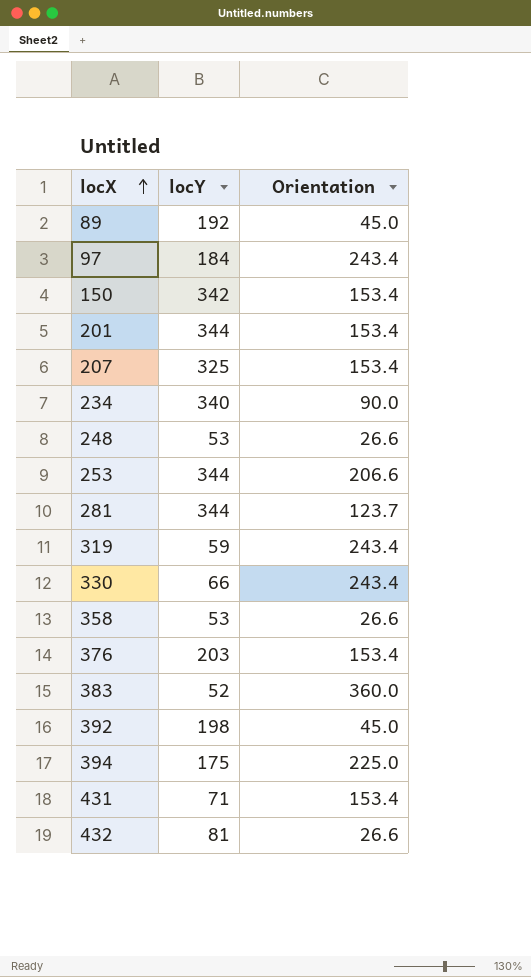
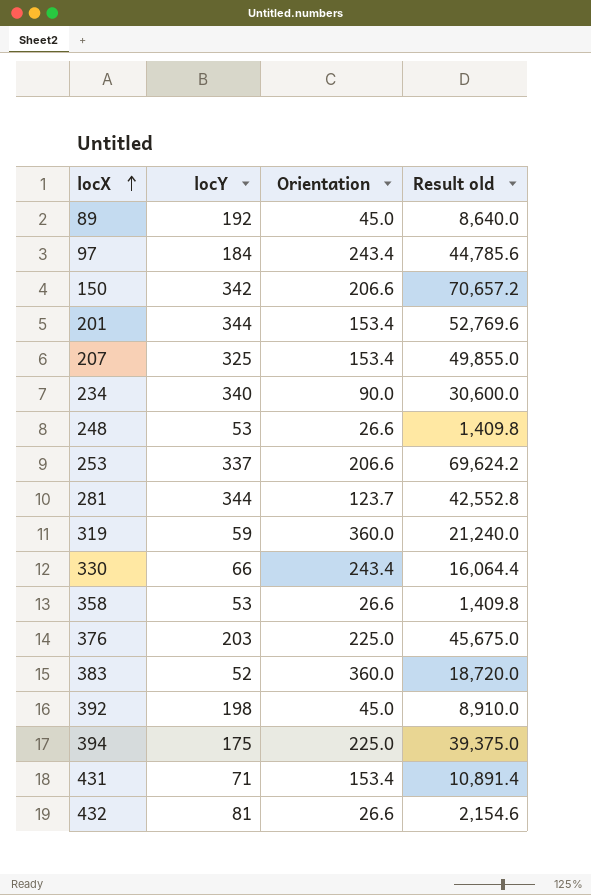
column Result old | formula: none -> [locY] * [Orientation]
150 | Orientation: 153.4 -> 206.6
253 | locY: 344 -> 337
319 | Orientation: 243.4 -> 360.0
376 | Orientation: 153.4 -> 225.0

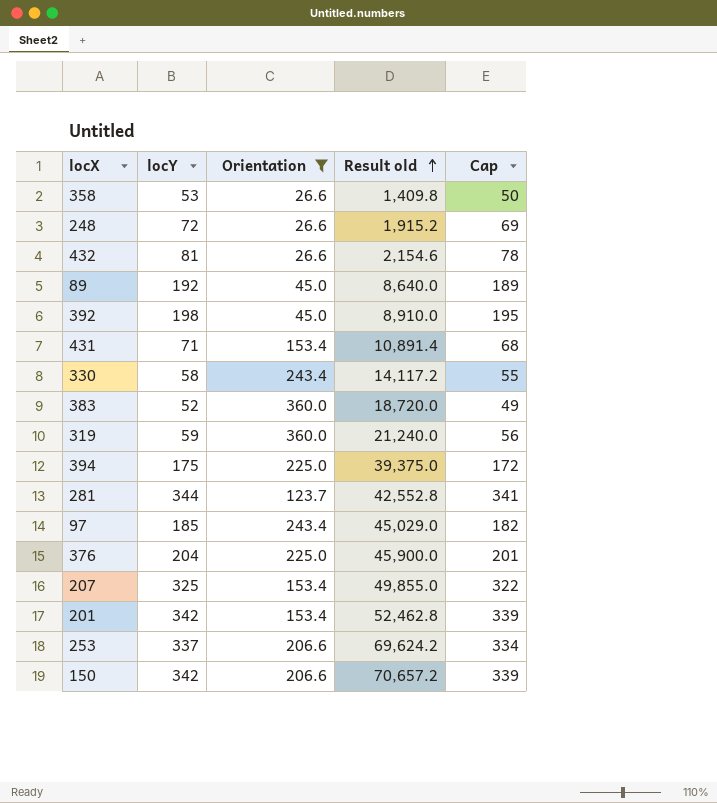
filter: none -> Orientation != 90.0
row order: locX ascending -> Result old ascending
column Cap | formula: none -> [locY] - 3
248 | locY: 53 -> 72
248 | Result old: 1,409.8 -> 1,915.2
330 | locY: 66 -> 58
330 | Result old: 16,064.4 -> 14,117.2
97 | locY: 184 -> 185
97 | Result old: 44,785.6 -> 45,029.0
376 | locY: 203 -> 204
376 | Result old: 45,675.0 -> 45,900.0
201 | locY: 344 -> 342
201 | Result old: 52,769.6 -> 52,462.8

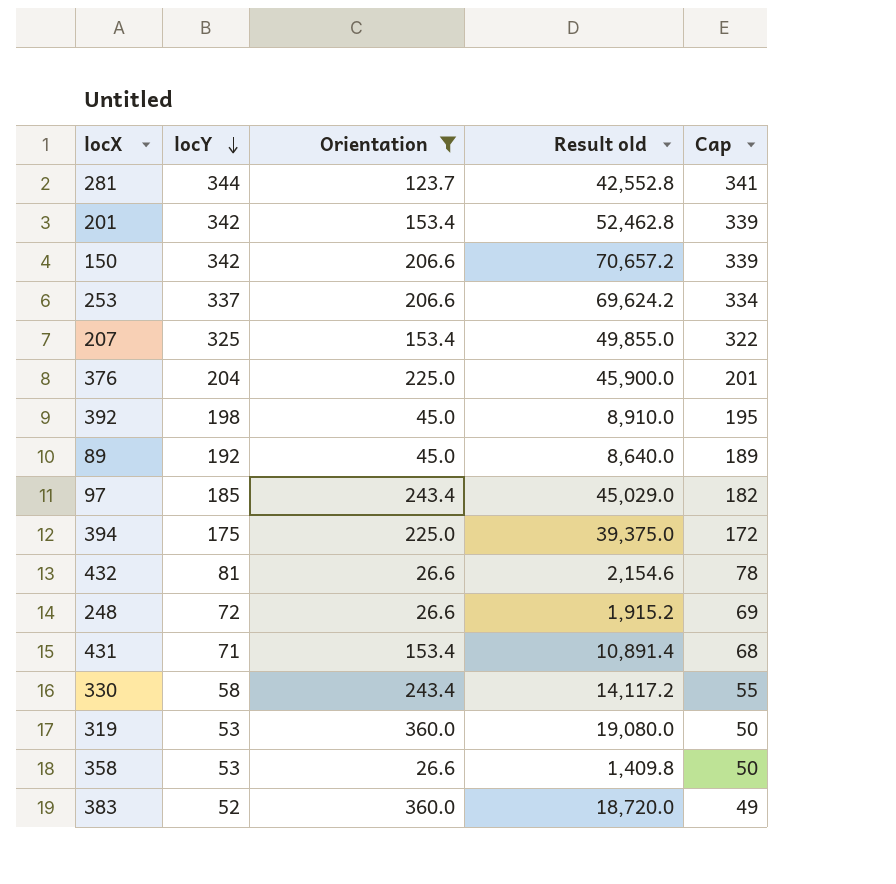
row order: Result old ascending -> locY descending
319 | locY: 59 -> 53
319 | Result old: 21,240.0 -> 19,080.0
319 | Cap: 56 -> 50

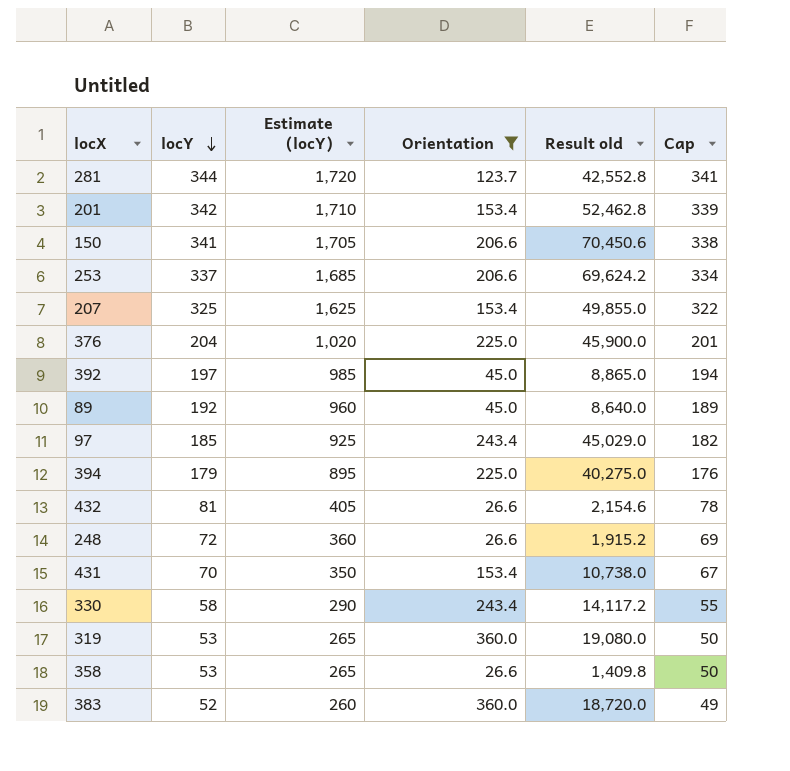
column Estimate (locY) | formula: none -> [locY] * 5
150 | locY: 342 -> 341
150 | Result old: 70,657.2 -> 70,450.6
150 | Cap: 339 -> 338
392 | locY: 198 -> 197
392 | Result old: 8,910.0 -> 8,865.0
392 | Cap: 195 -> 194
394 | locY: 175 -> 179
394 | Result old: 39,375.0 -> 40,275.0
394 | Cap: 172 -> 176
431 | locY: 71 -> 70
431 | Result old: 10,891.4 -> 10,738.0
431 | Cap: 68 -> 67

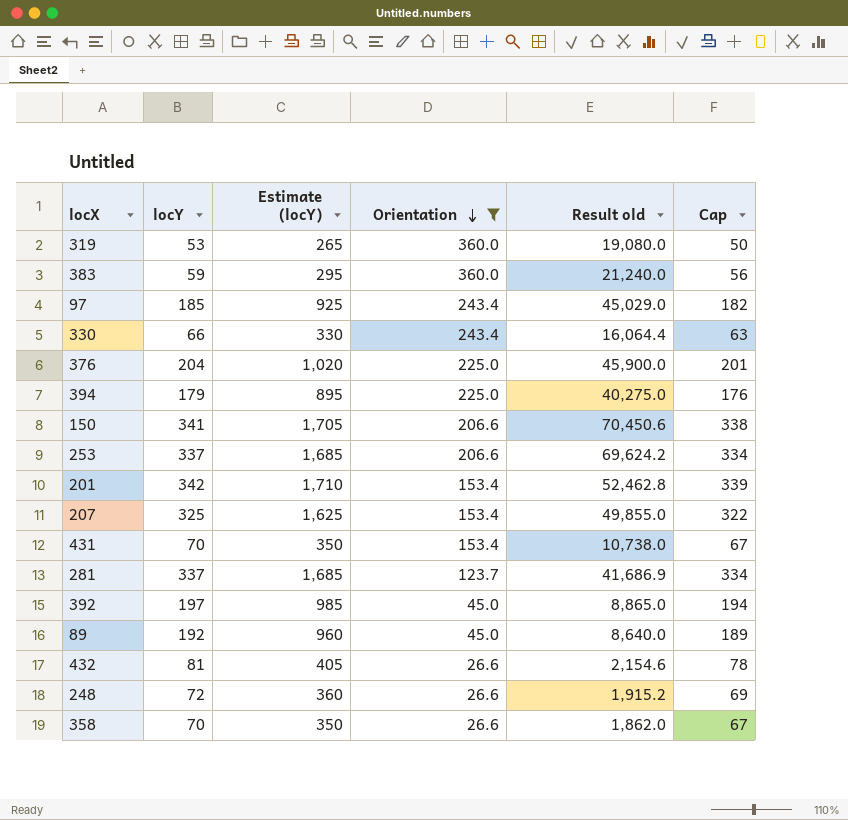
row order: locY descending -> Orientation descending
383 | locY: 52 -> 59
383 | Estimate (locY): 260 -> 295
383 | Result old: 18,720.0 -> 21,240.0
383 | Cap: 49 -> 56
330 | locY: 58 -> 66
330 | Estimate (locY): 290 -> 330
330 | Result old: 14,117.2 -> 16,064.4
330 | Cap: 55 -> 63
281 | locY: 344 -> 337
281 | Estimate (locY): 1,720 -> 1,685
281 | Result old: 42,552.8 -> 41,686.9
281 | Cap: 341 -> 334
358 | locY: 53 -> 70
358 | Estimate (locY): 265 -> 350
358 | Result old: 1,409.8 -> 1,862.0
358 | Cap: 50 -> 67

